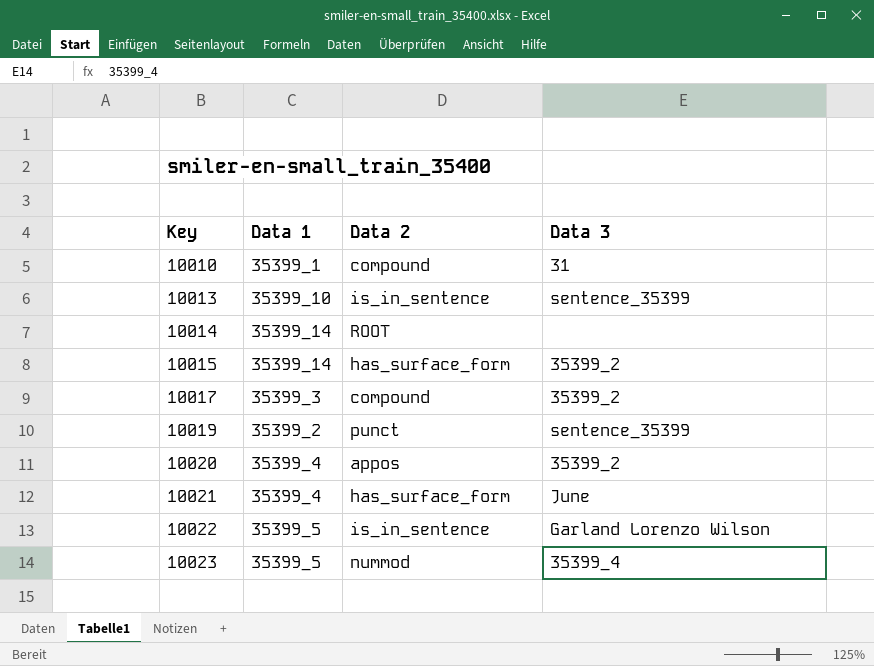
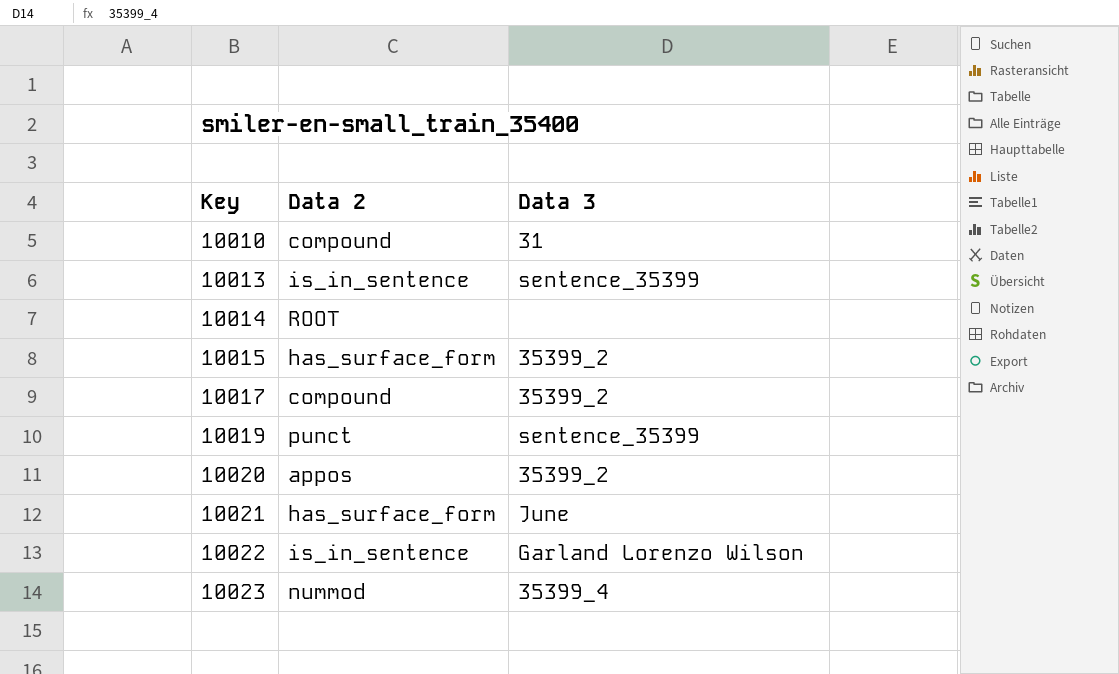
column Data 1 | position: 2 -> none

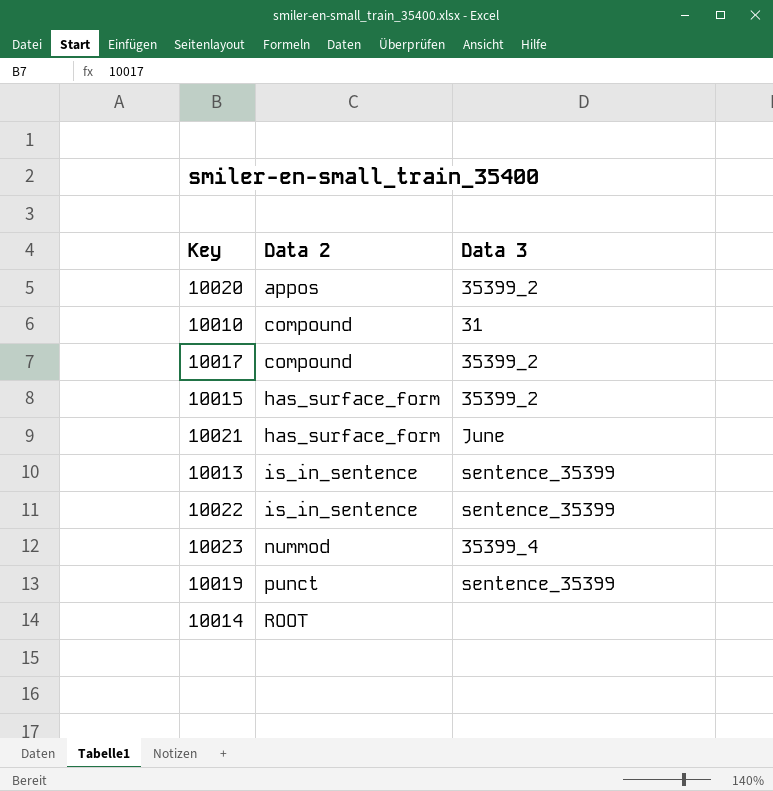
row order: Key ascending -> Data 2 ascending
10022 | Data 3: Garland Lorenzo Wilson -> sentence_35399

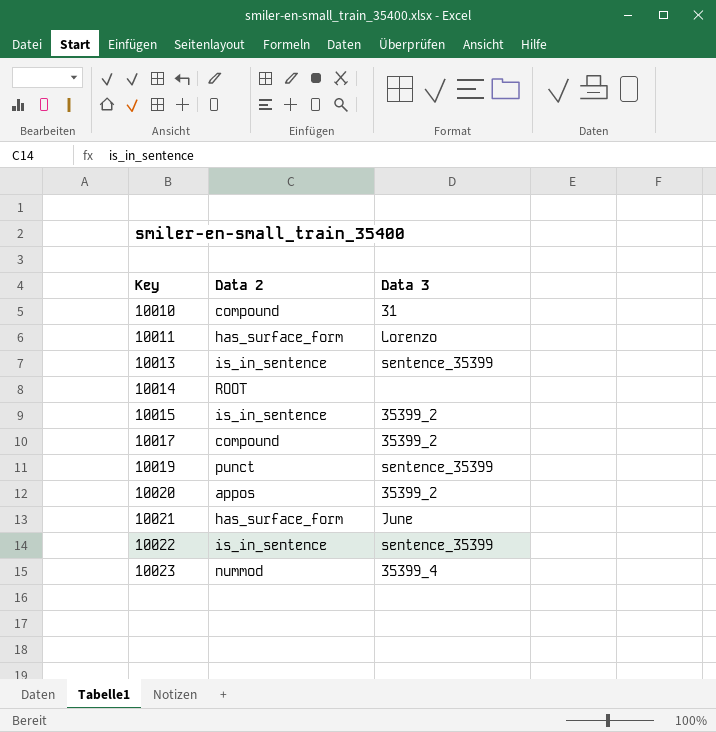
row order: Data 2 ascending -> Key ascending
row 10011: none -> has_surface_form | Lorenzo
10015 | Data 2: has_surface_form -> is_in_sentence

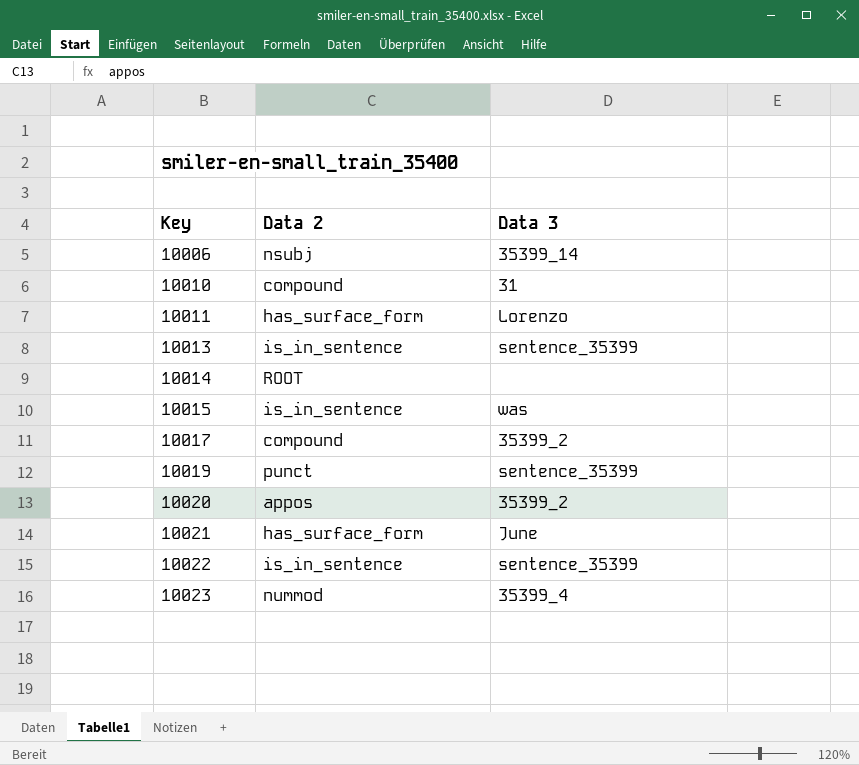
row 10006: none -> nsubj | 35399_14
10015 | Data 3: 35399_2 -> was

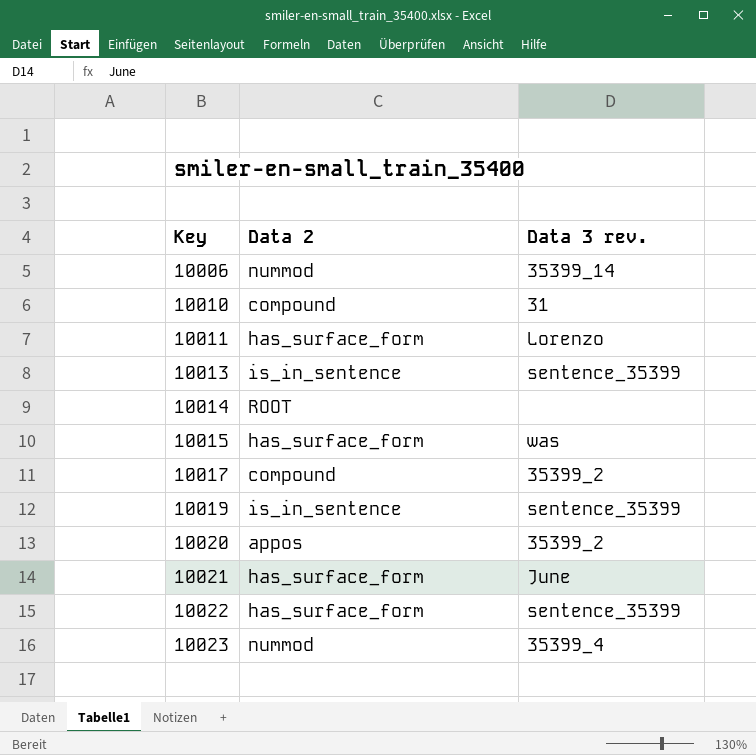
column name: Data 3 -> Data 3 rev.
10006 | Data 2: nsubj -> nummod
10015 | Data 2: is_in_sentence -> has_surface_form
10019 | Data 2: punct -> is_in_sentence
10022 | Data 2: is_in_sentence -> has_surface_form

